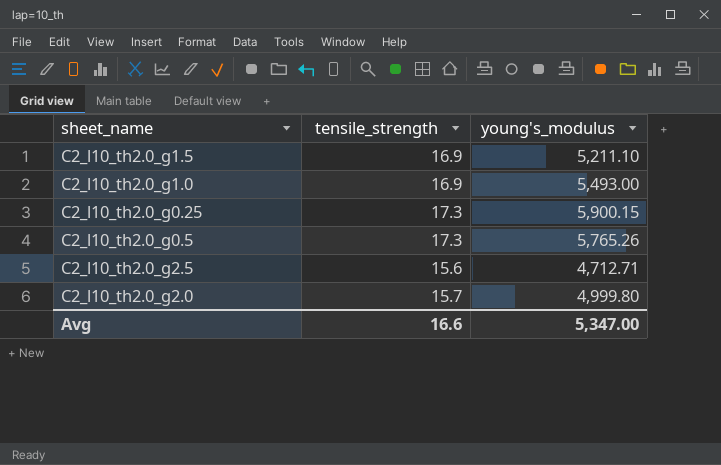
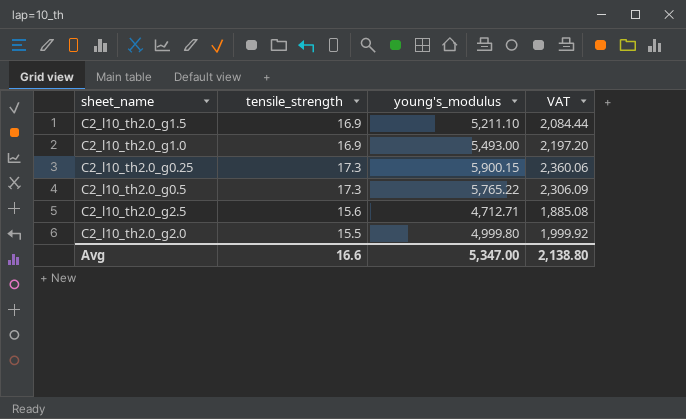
column VAT | formula: none -> [young's_modulus] * 0.4
C2_l10_th2.0_g0.5 | young's_modulus: 5,765.26 -> 5,765.22
C2_l10_th2.0_g2.0 | tensile_strength: 15.7 -> 15.5

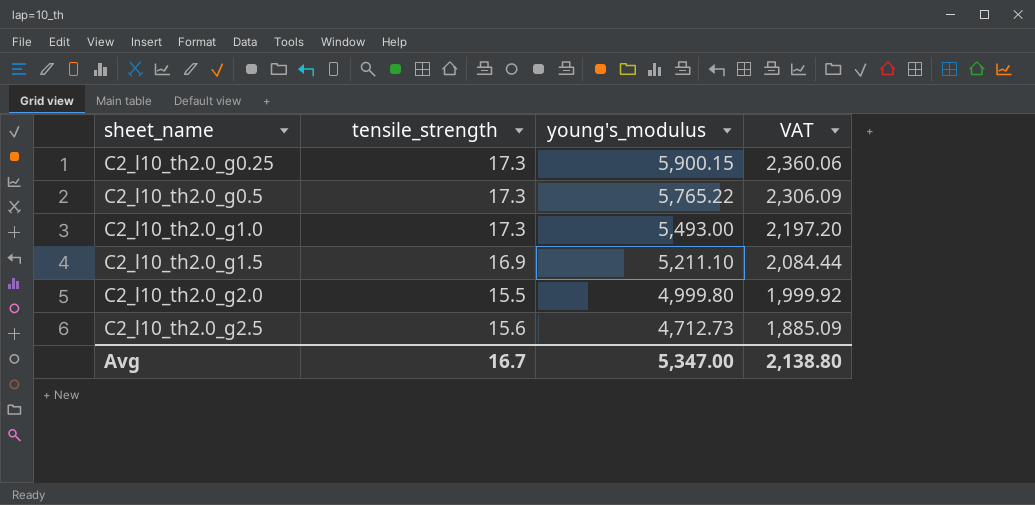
row order: none -> young's_modulus descending
C2_l10_th2.0_g1.0 | tensile_strength: 16.9 -> 17.3
C2_l10_th2.0_g2.5 | young's_modulus: 4,712.71 -> 4,712.73
C2_l10_th2.0_g2.5 | VAT: 1,885.08 -> 1,885.09
Avg | tensile_strength: 16.6 -> 16.7

